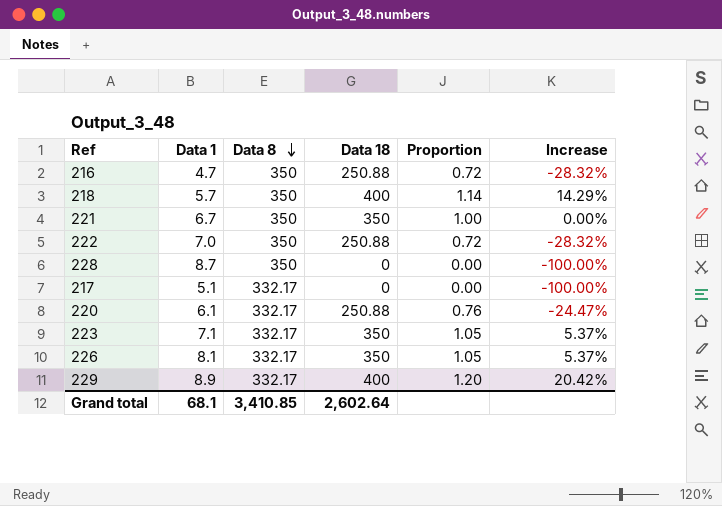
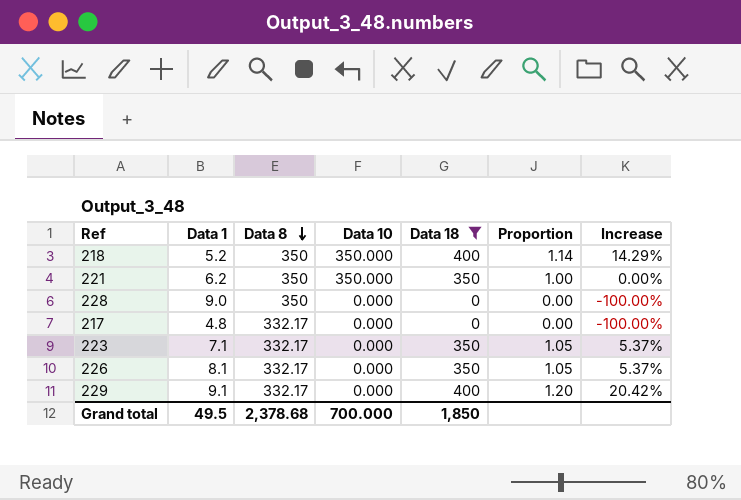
filter: none -> Data 18 != 250.88
column Data 10 | position: none -> 4
218 | Data 1: 5.7 -> 5.2
221 | Data 1: 6.7 -> 6.2
228 | Data 1: 8.7 -> 9.0
217 | Data 1: 5.1 -> 4.8
229 | Data 1: 8.9 -> 9.1
Grand total | Data 1: 68.1 -> 49.5
Grand total | Data 8: 3,410.85 -> 2,378.68
Grand total | Data 18: 2,602.64 -> 1,850

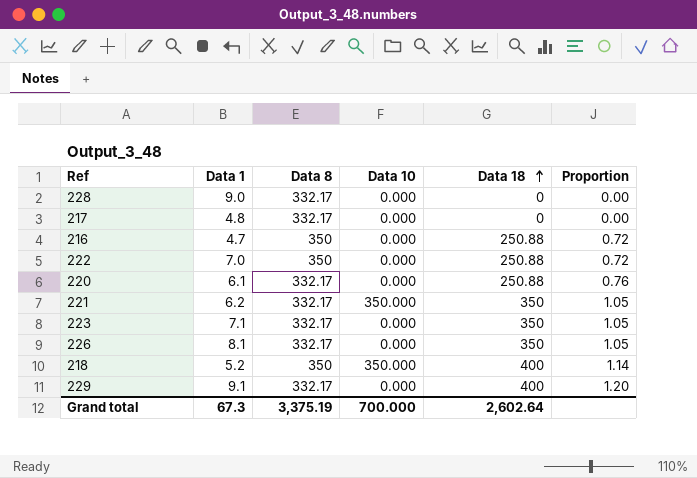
filter: Data 18 != 250.88 -> none
row order: Data 8 descending -> Data 18 ascending
column Increase | formula: ([Data 18] - [Data 8]) / [Data 8] -> none
228 | Data 8: 350 -> 332.17
221 | Data 8: 350 -> 332.17
221 | Proportion: 1.00 -> 1.05
Grand total | Data 1: 49.5 -> 67.3
Grand total | Data 8: 2,378.68 -> 3,375.19
Grand total | Data 18: 1,850 -> 2,602.64

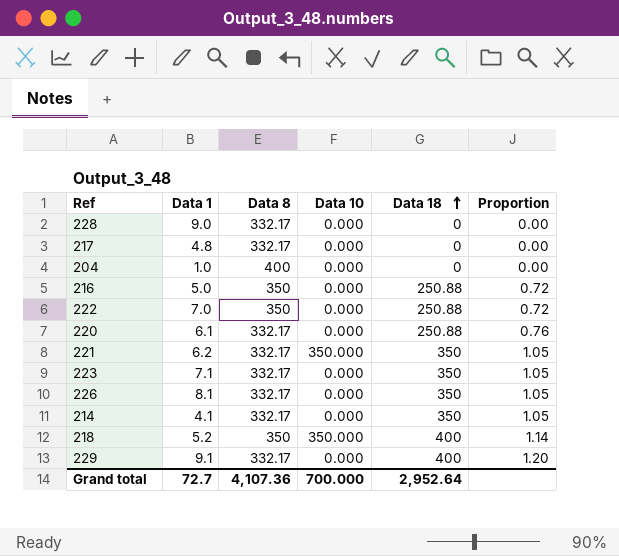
row 204: none -> 1.0 | 400 | 0.000 | 0 | 0.00
216 | Data 1: 4.7 -> 5.0
row 214: none -> 4.1 | 332.17 | 0.000 | 350 | 1.05
Grand total | Data 1: 67.3 -> 72.7
Grand total | Data 8: 3,375.19 -> 4,107.36
Grand total | Data 18: 2,602.64 -> 2,952.64

